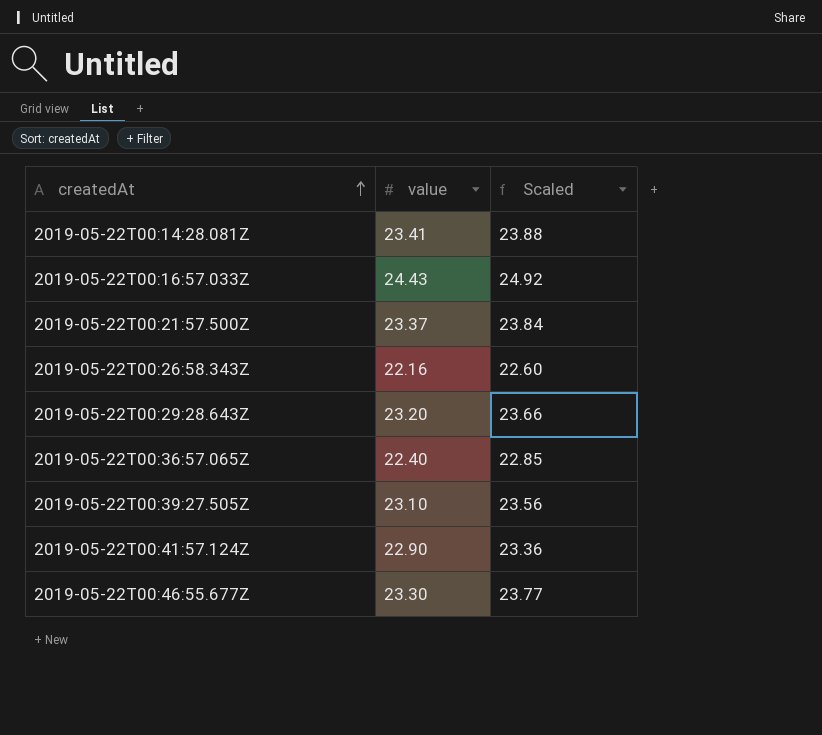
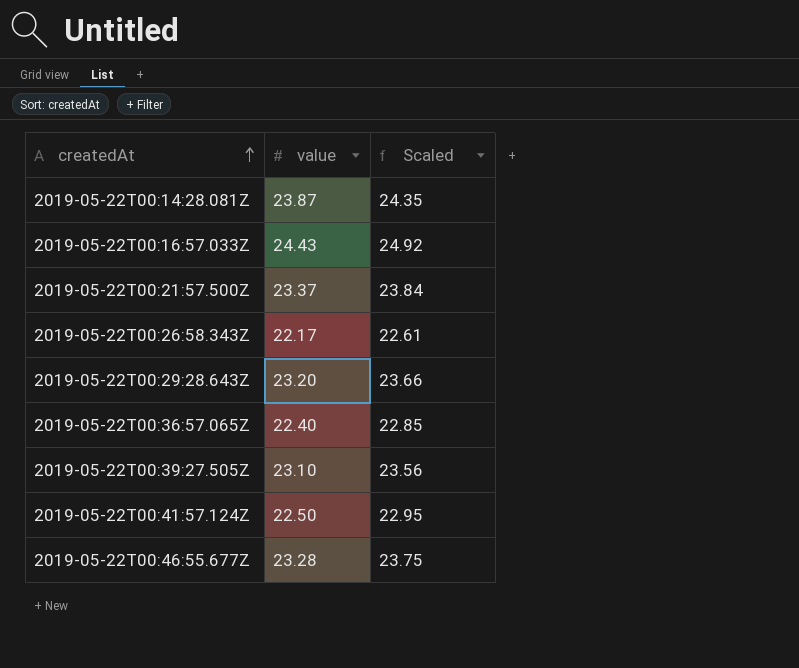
2019-05-22T00:14:28.081Z | value: 23.41 -> 23.87
2019-05-22T00:14:28.081Z | Scaled: 23.88 -> 24.35
2019-05-22T00:26:58.343Z | value: 22.16 -> 22.17
2019-05-22T00:26:58.343Z | Scaled: 22.60 -> 22.61
2019-05-22T00:41:57.124Z | value: 22.90 -> 22.50
2019-05-22T00:41:57.124Z | Scaled: 23.36 -> 22.95
2019-05-22T00:46:55.677Z | value: 23.30 -> 23.28
2019-05-22T00:46:55.677Z | Scaled: 23.77 -> 23.75

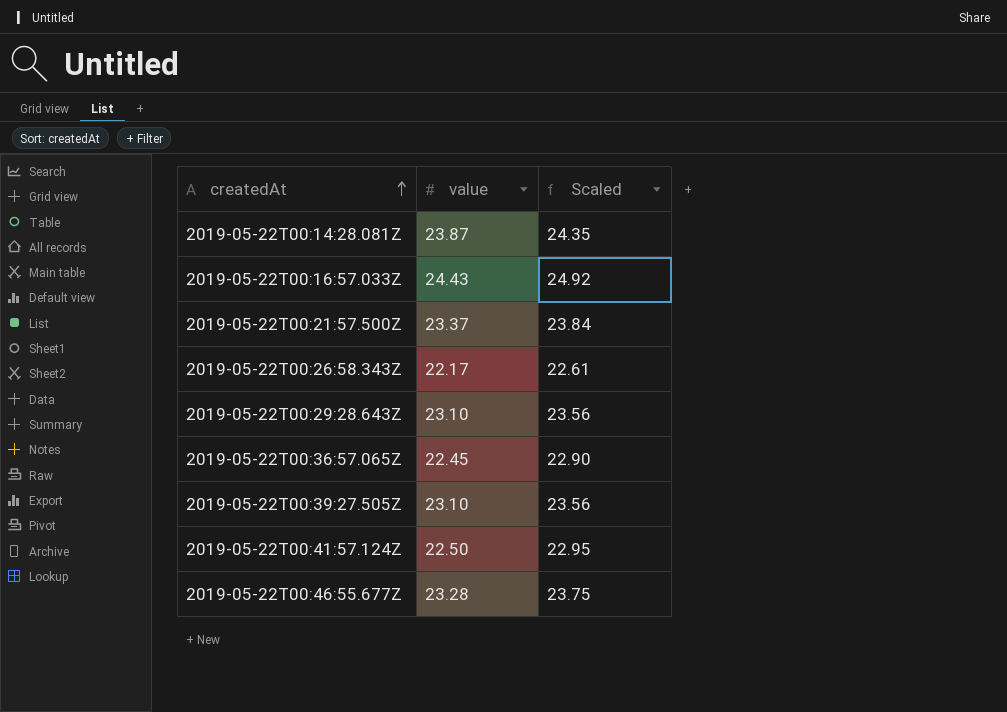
2019-05-22T00:29:28.643Z | value: 23.20 -> 23.10
2019-05-22T00:29:28.643Z | Scaled: 23.66 -> 23.56
2019-05-22T00:36:57.065Z | value: 22.40 -> 22.45
2019-05-22T00:36:57.065Z | Scaled: 22.85 -> 22.90

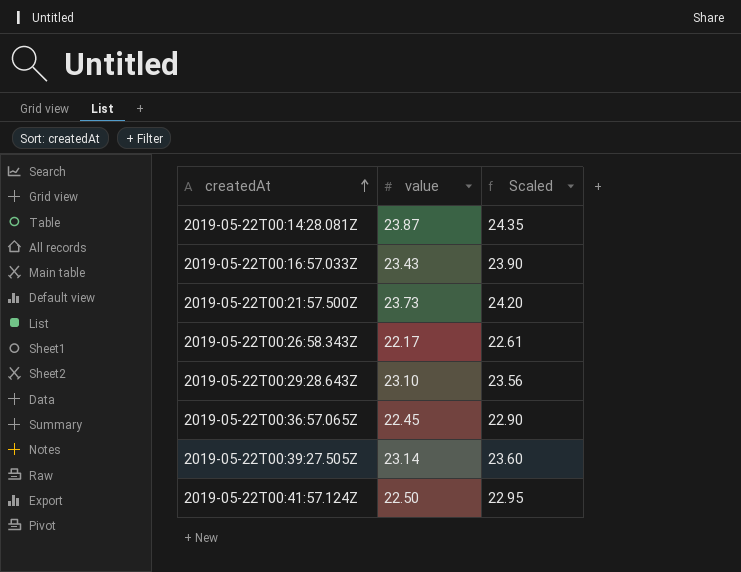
row 2019-05-22T00:46:55.677Z: 23.28 | 23.75 -> none
2019-05-22T00:16:57.033Z | value: 24.43 -> 23.43
2019-05-22T00:16:57.033Z | Scaled: 24.92 -> 23.90
2019-05-22T00:21:57.500Z | value: 23.37 -> 23.73
2019-05-22T00:21:57.500Z | Scaled: 23.84 -> 24.20
2019-05-22T00:39:27.505Z | value: 23.10 -> 23.14
2019-05-22T00:39:27.505Z | Scaled: 23.56 -> 23.60

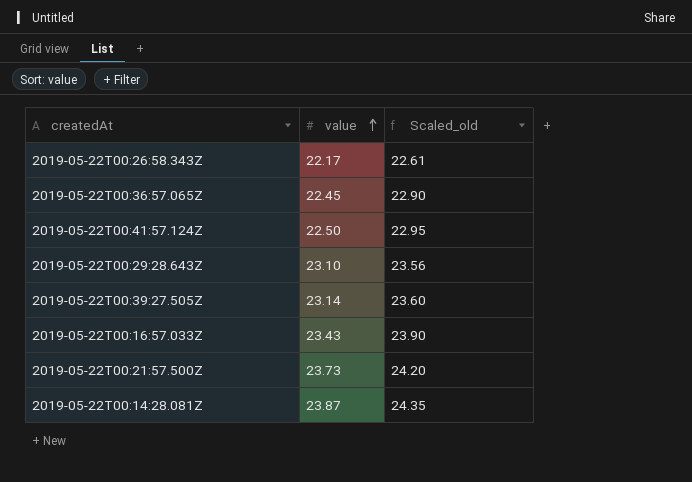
row order: createdAt ascending -> value ascending
column name: Scaled -> Scaled_old

